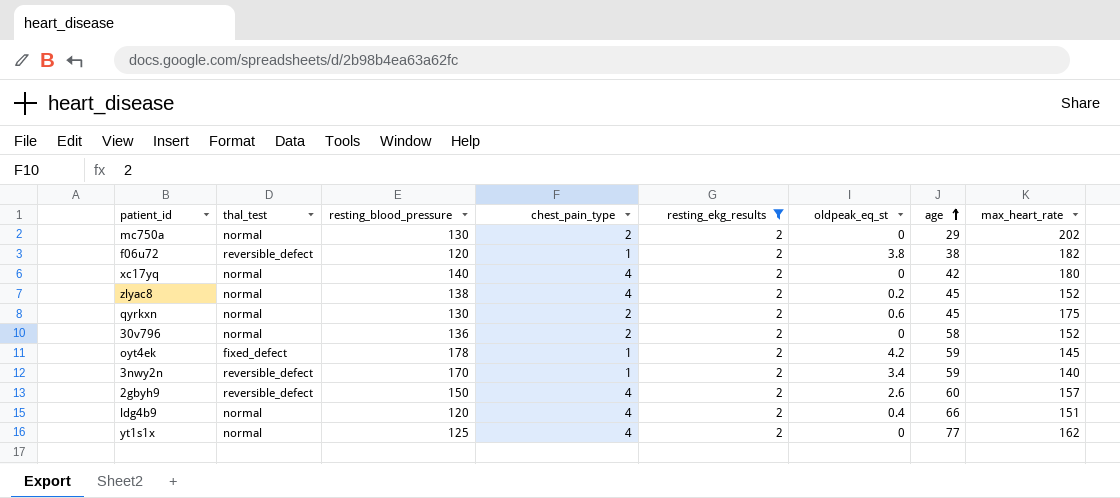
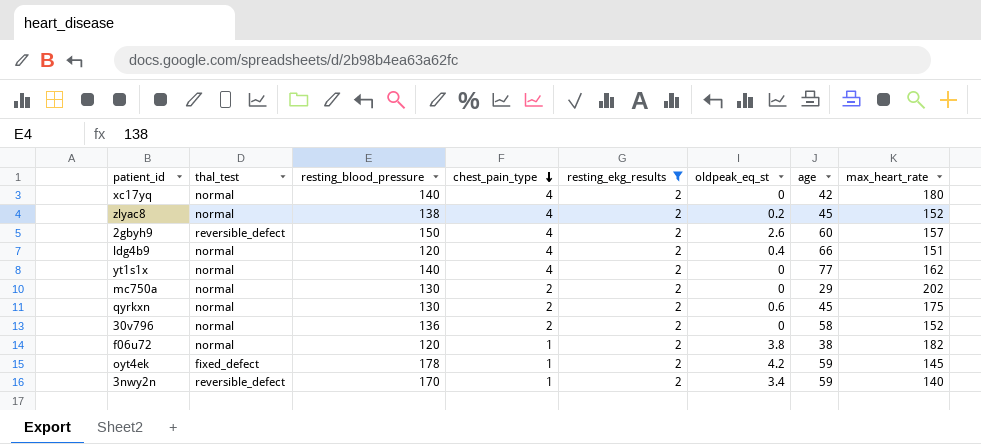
row order: age ascending -> chest_pain_type descending
yt1s1x | resting_blood_pressure: 125 -> 140
f06u72 | thal_test: reversible_defect -> normal

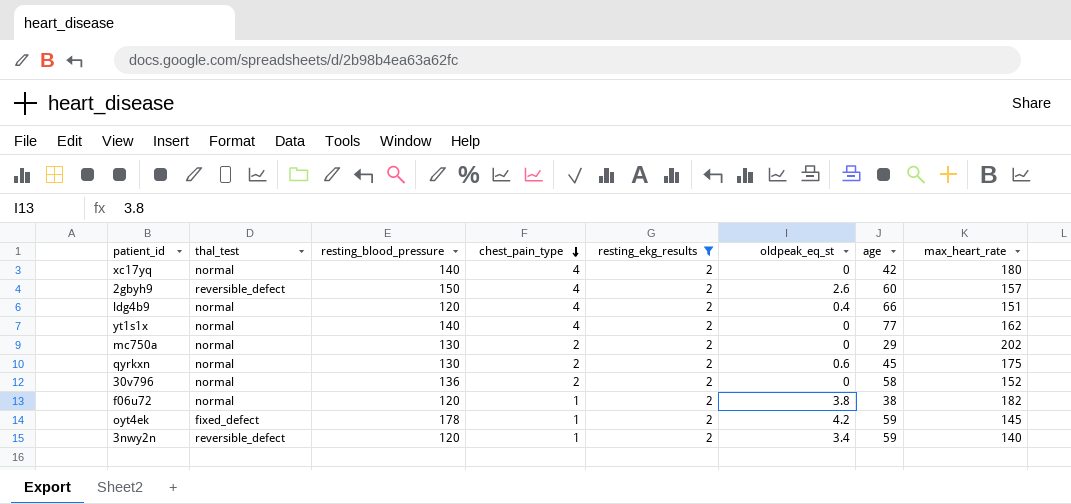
row zlyac8: normal | 138 | 4 | 2 | 0.2 | 45 | 152 -> none
3nwy2n | resting_blood_pressure: 170 -> 120

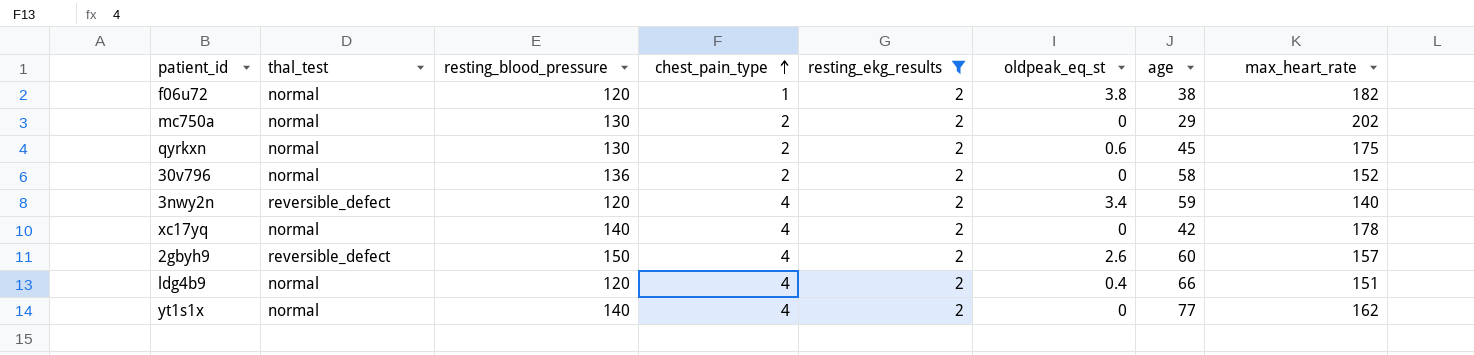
row order: chest_pain_type descending -> chest_pain_type ascending
row oyt4ek: fixed_defect | 178 | 1 | 2 | 4.2 | 59 | 145 -> none
3nwy2n | chest_pain_type: 1 -> 4
xc17yq | max_heart_rate: 180 -> 178

